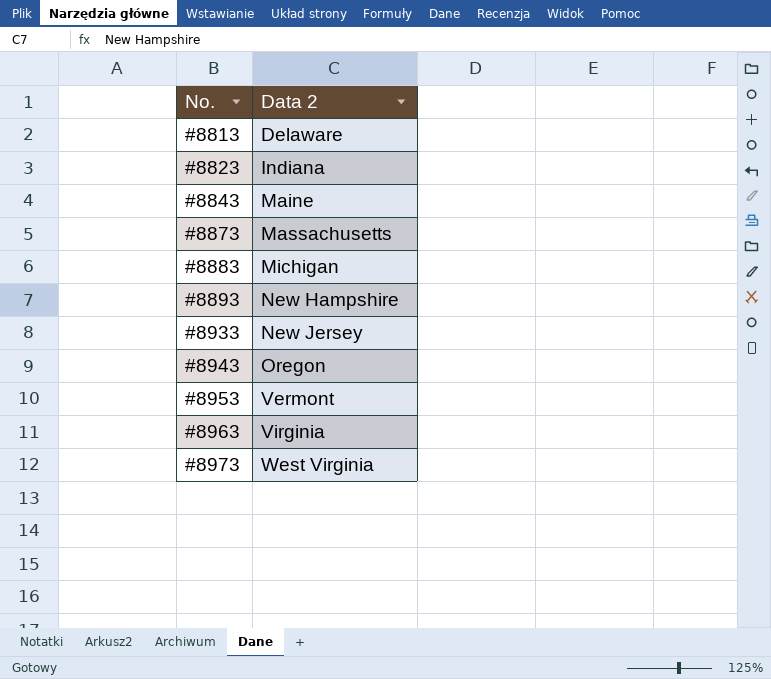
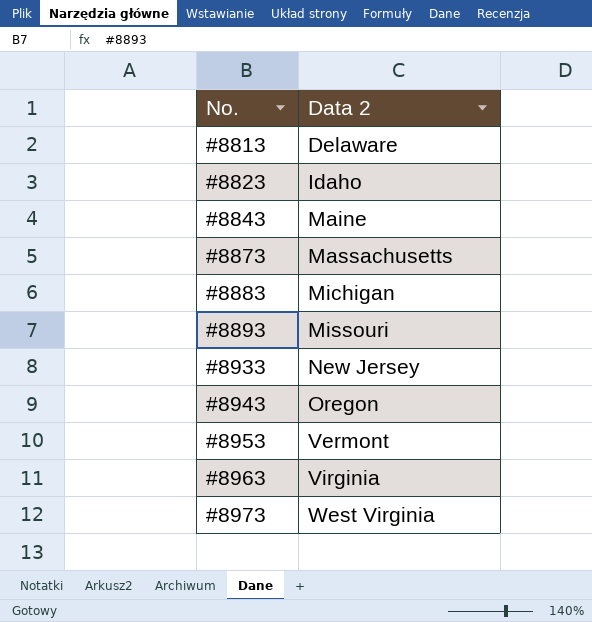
#8823 | Data 2: Indiana -> Idaho
#8893 | Data 2: New Hampshire -> Missouri

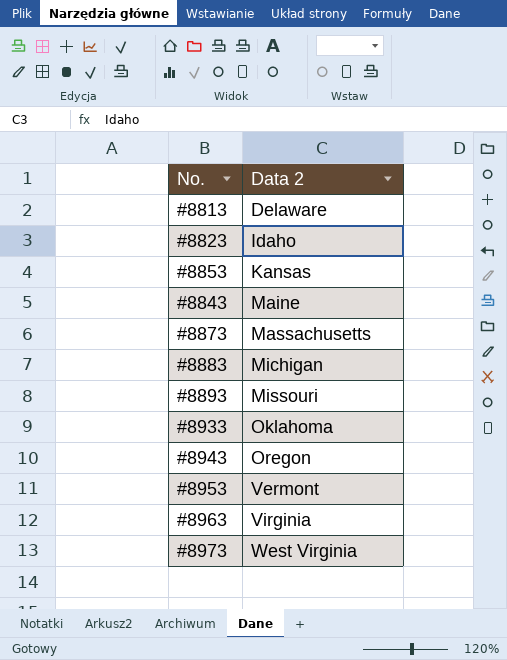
row #8853: none -> Kansas
#8933 | Data 2: New Jersey -> Oklahoma

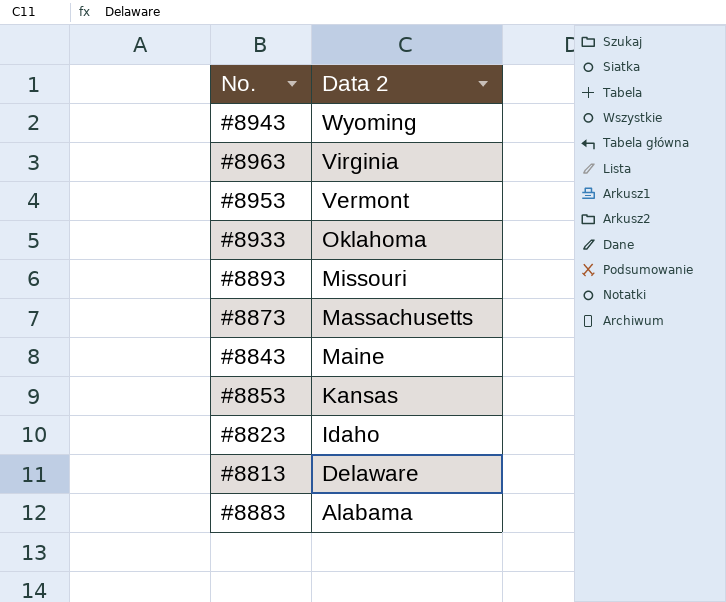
row order: Data 2 ascending -> Data 2 descending
row #8973: West Virginia -> none
#8943 | Data 2: Oregon -> Wyoming
#8883 | Data 2: Michigan -> Alabama

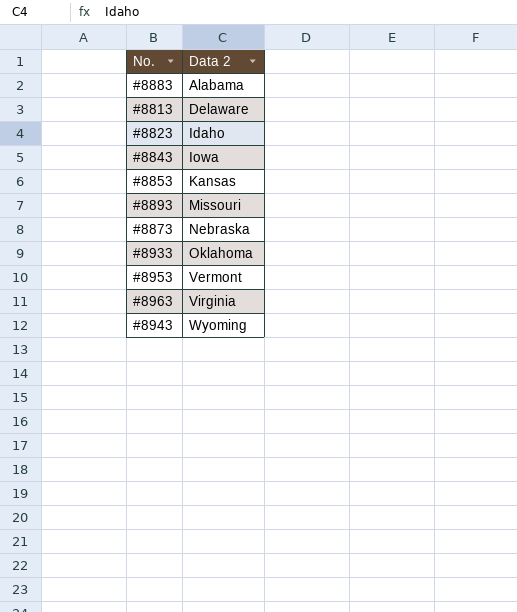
row order: Data 2 descending -> Data 2 ascending
#8843 | Data 2: Maine -> Iowa
#8873 | Data 2: Massachusetts -> Nebraska

